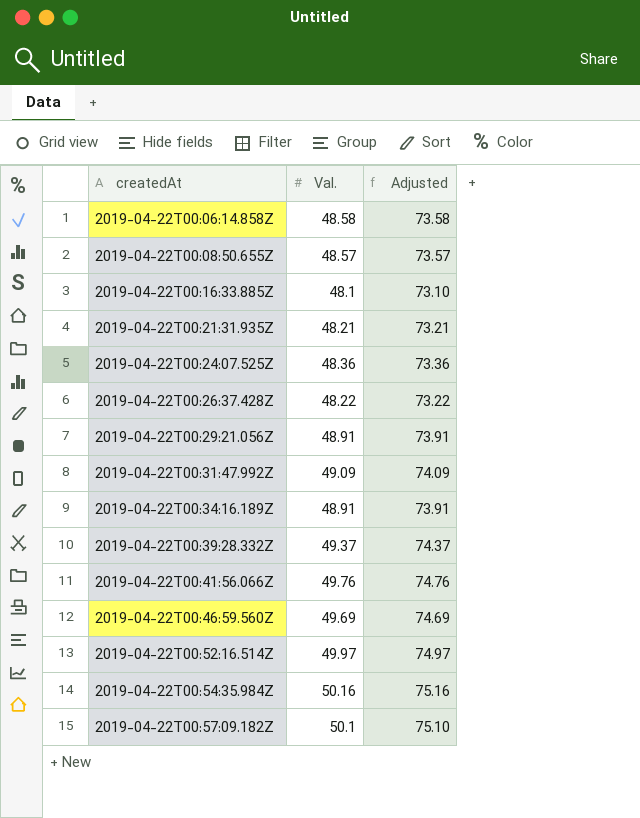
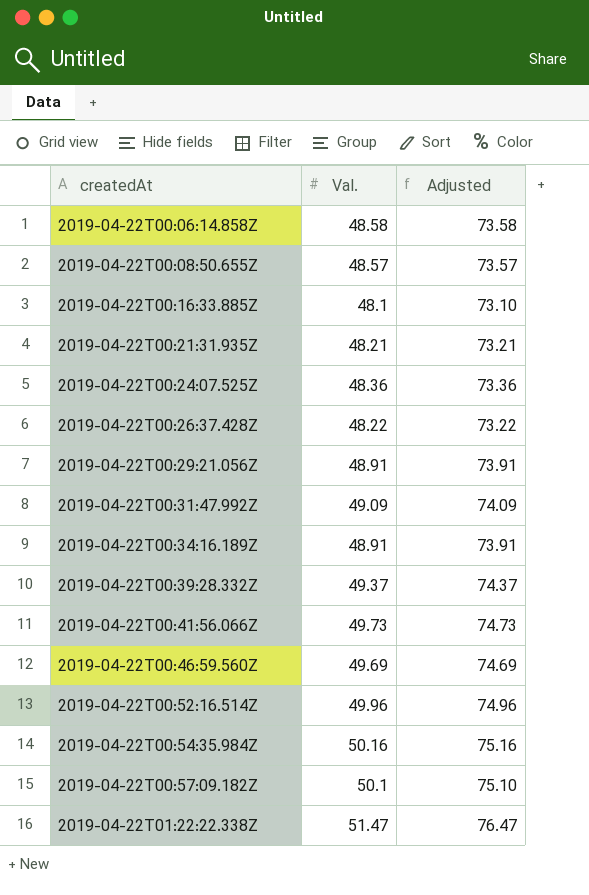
2019-04-22T00:41:56.066Z | Val.: 49.76 -> 49.73
2019-04-22T00:41:56.066Z | Adjusted: 74.76 -> 74.73
2019-04-22T00:52:16.514Z | Val.: 49.97 -> 49.96
2019-04-22T00:52:16.514Z | Adjusted: 74.97 -> 74.96
row 2019-04-22T01:22:22.338Z: none -> 51.47 | 76.47

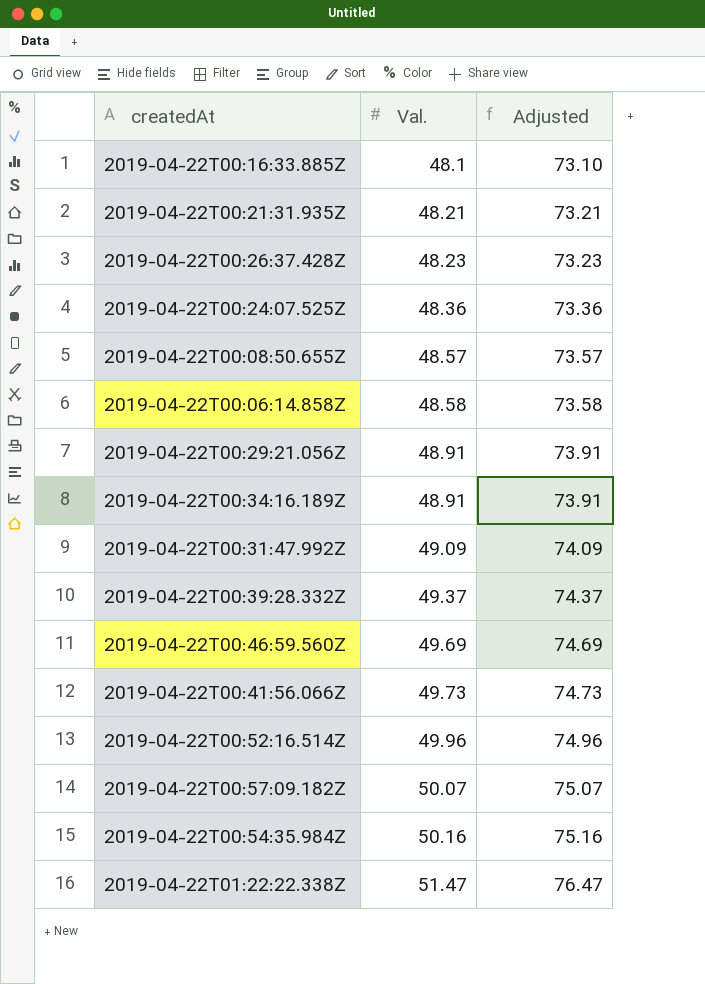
row order: createdAt ascending -> Val. ascending
2019-04-22T00:26:37.428Z | Val.: 48.22 -> 48.23
2019-04-22T00:26:37.428Z | Adjusted: 73.22 -> 73.23
2019-04-22T00:57:09.182Z | Val.: 50.1 -> 50.07
2019-04-22T00:57:09.182Z | Adjusted: 75.10 -> 75.07

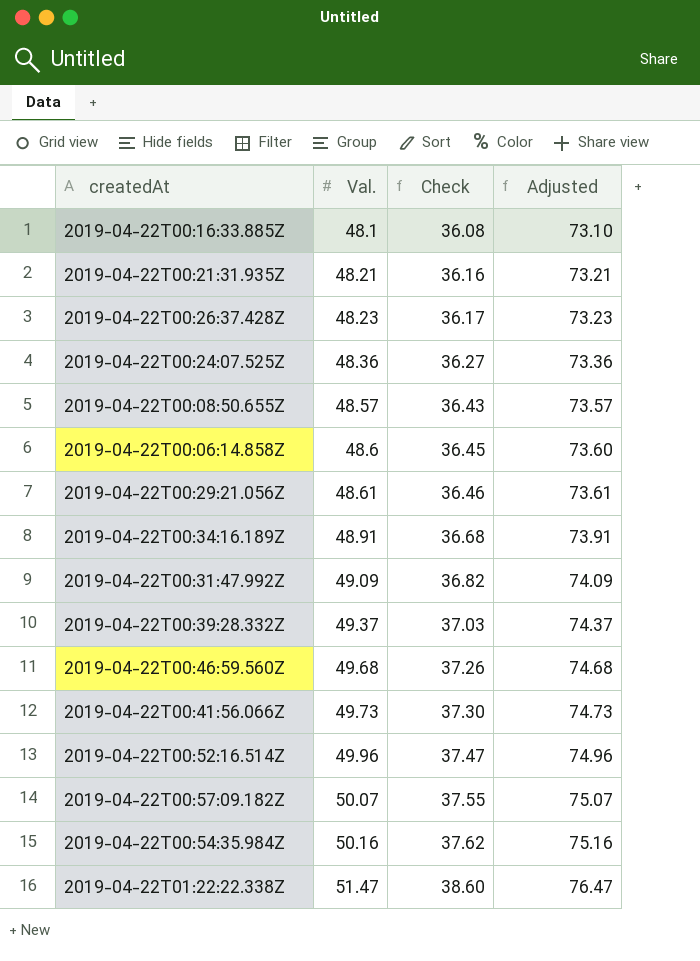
column Check | formula: none -> [Val.] * 0.75
2019-04-22T00:06:14.858Z | Val.: 48.58 -> 48.6
2019-04-22T00:06:14.858Z | Adjusted: 73.58 -> 73.60
2019-04-22T00:29:21.056Z | Val.: 48.91 -> 48.61
2019-04-22T00:29:21.056Z | Adjusted: 73.91 -> 73.61
2019-04-22T00:46:59.560Z | Val.: 49.69 -> 49.68
2019-04-22T00:46:59.560Z | Adjusted: 74.69 -> 74.68

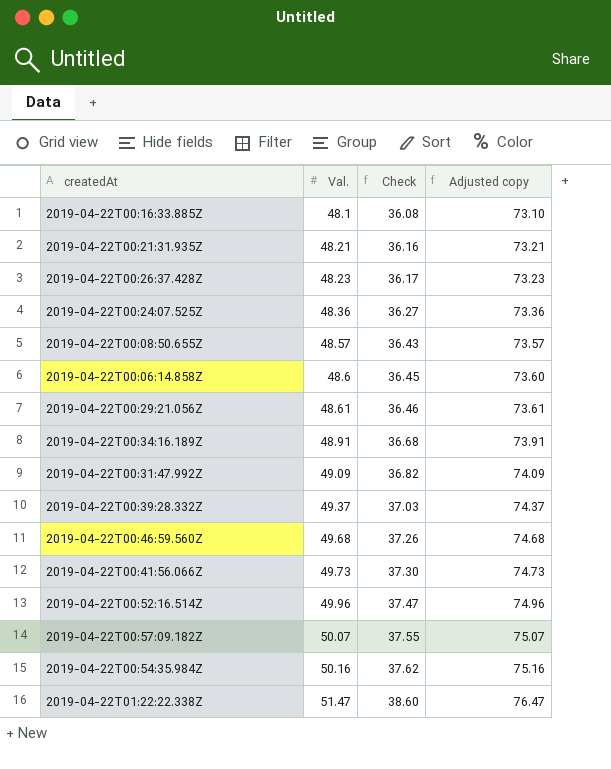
column name: Adjusted -> Adjusted copy

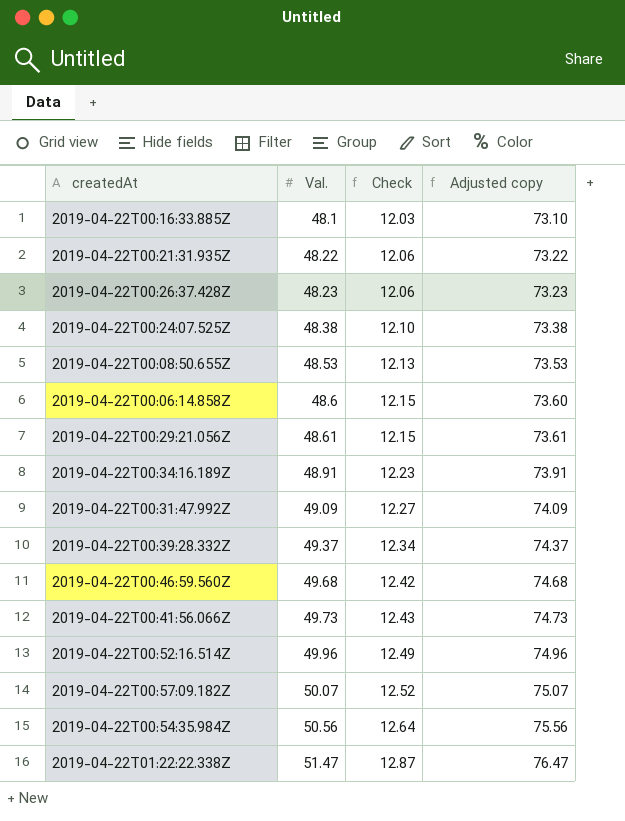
column Check | formula: [Val.] * 0.75 -> [Val.] * 0.25
2019-04-22T00:21:31.935Z | Val.: 48.21 -> 48.22
2019-04-22T00:21:31.935Z | Adjusted copy: 73.21 -> 73.22
2019-04-22T00:24:07.525Z | Val.: 48.36 -> 48.38
2019-04-22T00:24:07.525Z | Adjusted copy: 73.36 -> 73.38
2019-04-22T00:08:50.655Z | Val.: 48.57 -> 48.53
2019-04-22T00:08:50.655Z | Adjusted copy: 73.57 -> 73.53
2019-04-22T00:54:35.984Z | Val.: 50.16 -> 50.56
2019-04-22T00:54:35.984Z | Adjusted copy: 75.16 -> 75.56

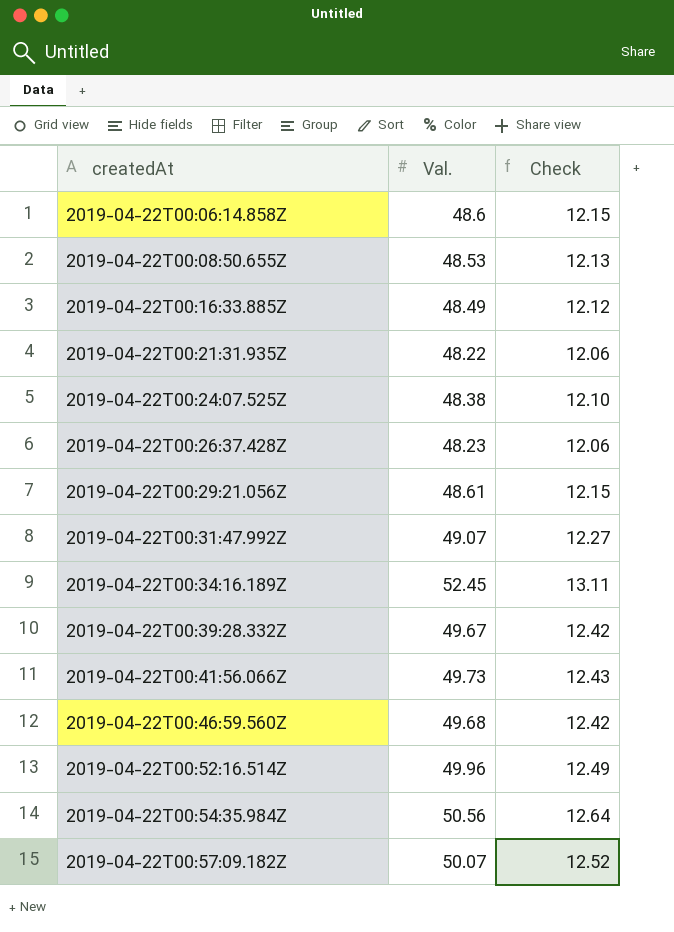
row order: Val. ascending -> createdAt ascending
column Adjusted copy | formula: [Val.] + 25 -> none
row 2019-04-22T01:22:22.338Z: 51.47 | 12.87 | 76.47 -> none
2019-04-22T00:16:33.885Z | Val.: 48.1 -> 48.49
2019-04-22T00:16:33.885Z | Check: 12.03 -> 12.12
2019-04-22T00:31:47.992Z | Val.: 49.09 -> 49.07
2019-04-22T00:34:16.189Z | Val.: 48.91 -> 52.45
2019-04-22T00:34:16.189Z | Check: 12.23 -> 13.11
2019-04-22T00:39:28.332Z | Val.: 49.37 -> 49.67
2019-04-22T00:39:28.332Z | Check: 12.34 -> 12.42

